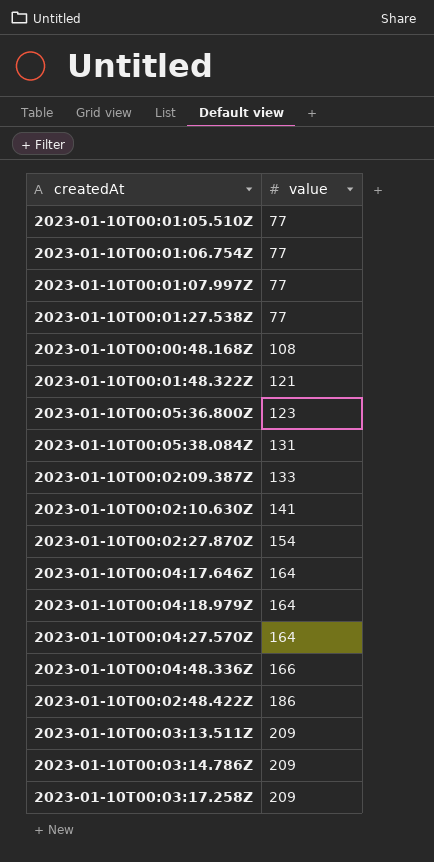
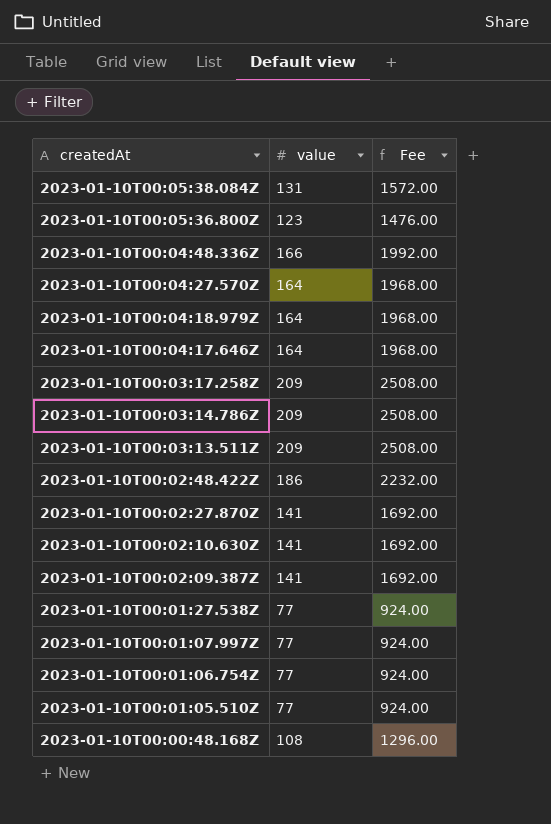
row order: value ascending -> createdAt descending
column Fee | formula: none -> [value] * 12
row 2023-01-10T00:01:48.322Z: 121 -> none
2023-01-10T00:02:27.870Z | value: 154 -> 141
2023-01-10T00:02:09.387Z | value: 133 -> 141

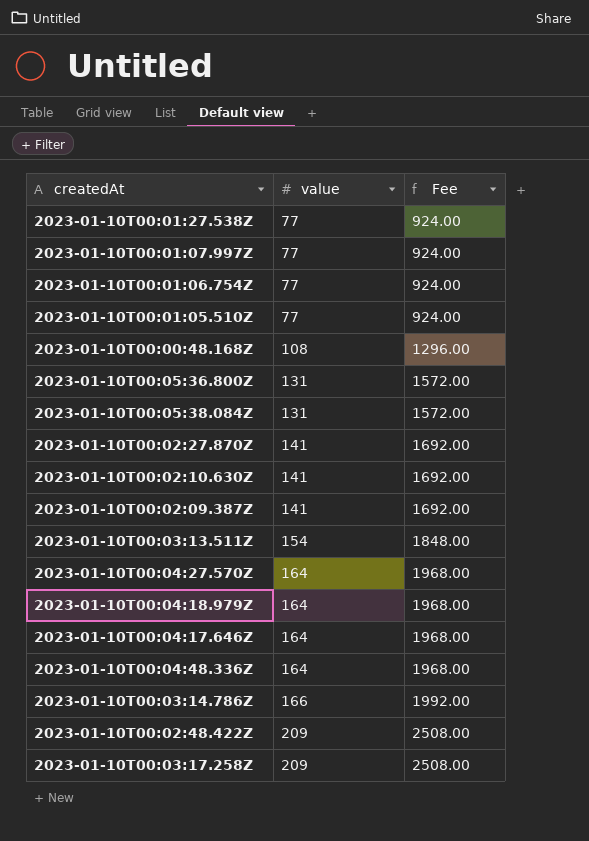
row order: createdAt descending -> value ascending
2023-01-10T00:05:36.800Z | value: 123 -> 131
2023-01-10T00:05:36.800Z | Fee: 1476.00 -> 1572.00
2023-01-10T00:03:13.511Z | value: 209 -> 154
2023-01-10T00:03:13.511Z | Fee: 2508.00 -> 1848.00
2023-01-10T00:04:48.336Z | value: 166 -> 164
2023-01-10T00:04:48.336Z | Fee: 1992.00 -> 1968.00
2023-01-10T00:03:14.786Z | value: 209 -> 166
2023-01-10T00:03:14.786Z | Fee: 2508.00 -> 1992.00
2023-01-10T00:02:48.422Z | value: 186 -> 209
2023-01-10T00:02:48.422Z | Fee: 2232.00 -> 2508.00

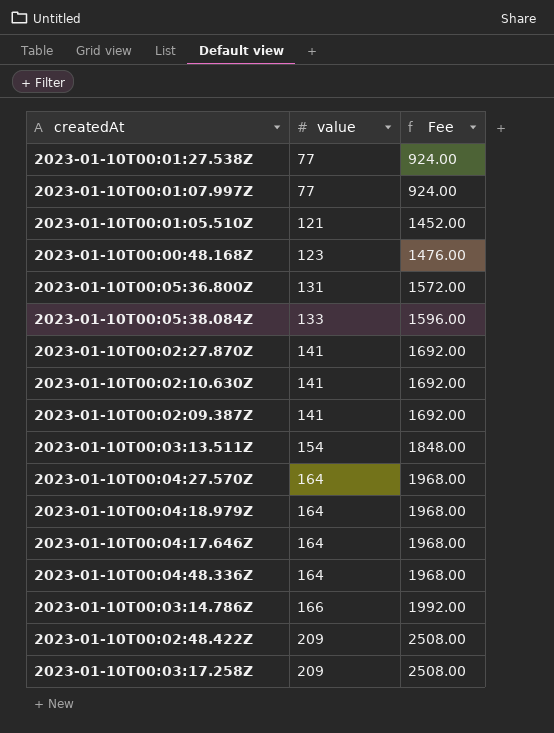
row 2023-01-10T00:01:06.754Z: 77 | 924.00 -> none
2023-01-10T00:01:05.510Z | value: 77 -> 121
2023-01-10T00:01:05.510Z | Fee: 924.00 -> 1452.00
2023-01-10T00:00:48.168Z | value: 108 -> 123
2023-01-10T00:00:48.168Z | Fee: 1296.00 -> 1476.00
2023-01-10T00:05:38.084Z | value: 131 -> 133
2023-01-10T00:05:38.084Z | Fee: 1572.00 -> 1596.00

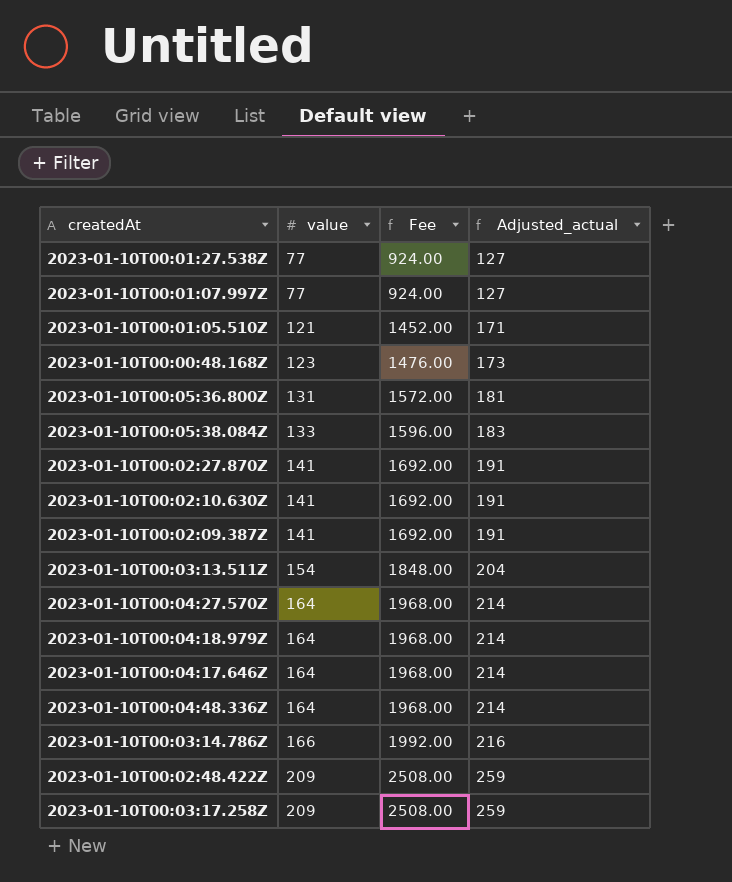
column Adjusted_actual | formula: none -> [value] + 50

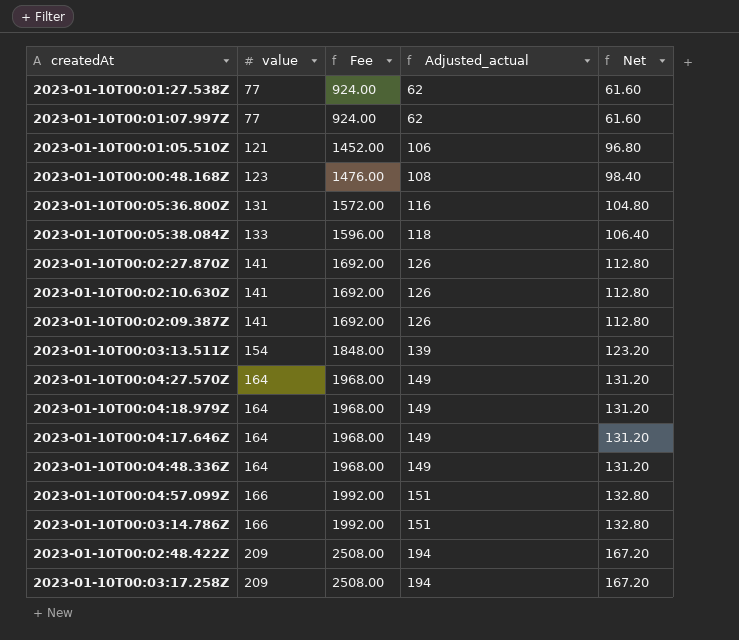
column Adjusted_actual | formula: [value] + 50 -> [value] - 15
column Net | formula: none -> [value] * 0.8
row 2023-01-10T00:04:57.099Z: none -> 166 | 1992.00 | 151 | 132.80

